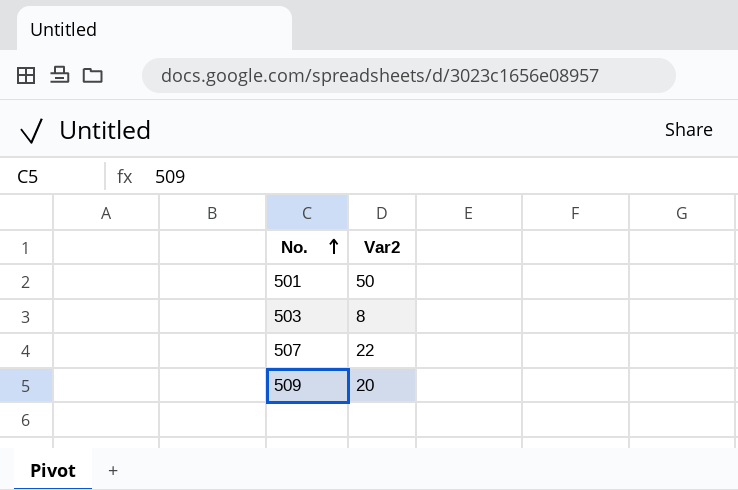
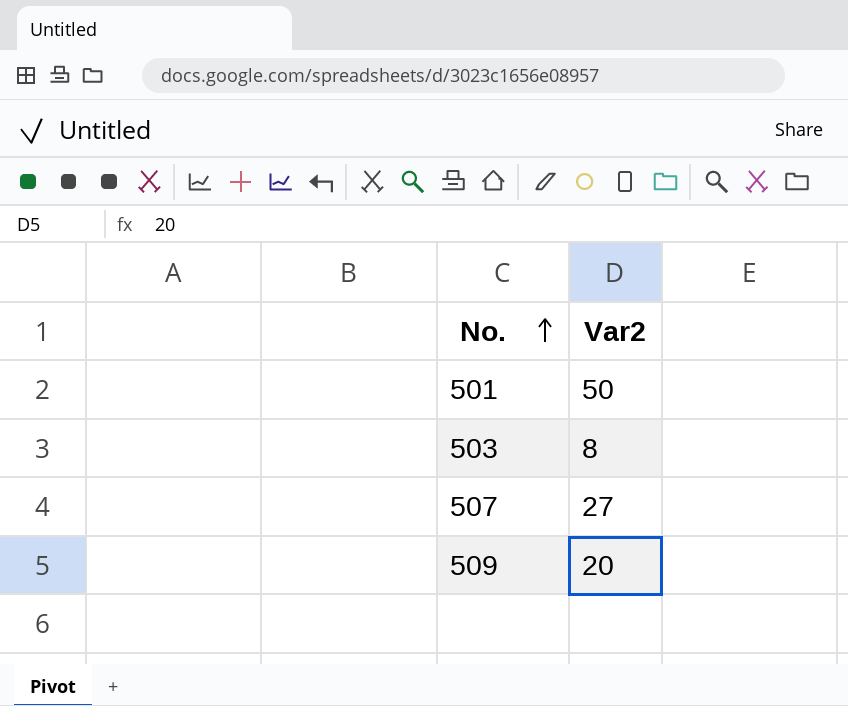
507 | Var2: 22 -> 27

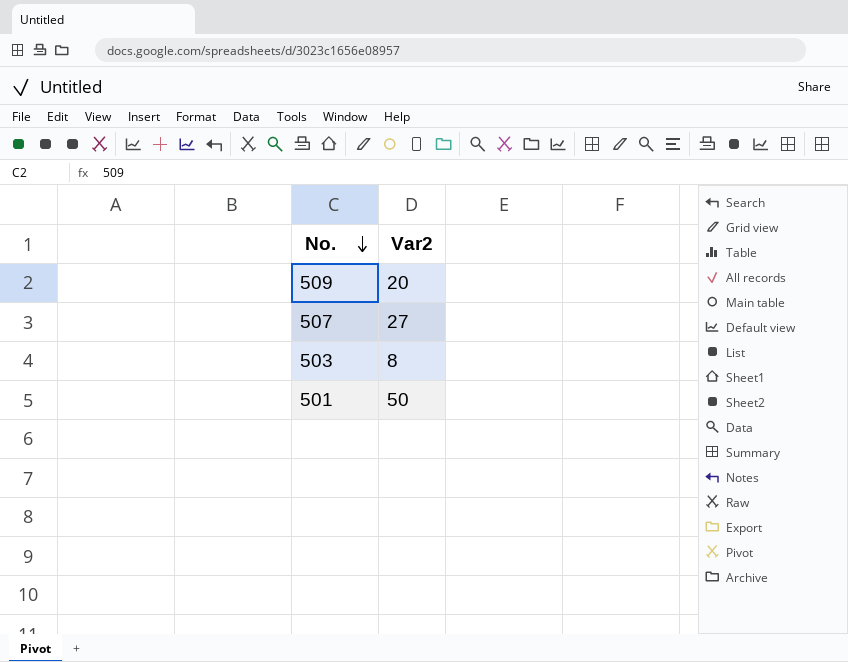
row order: No. ascending -> No. descending

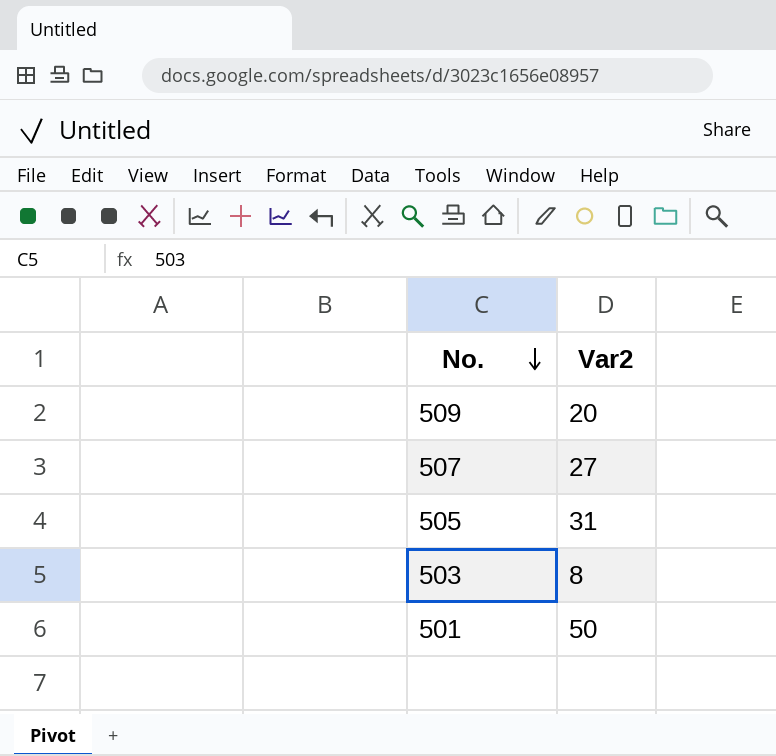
row 505: none -> 31

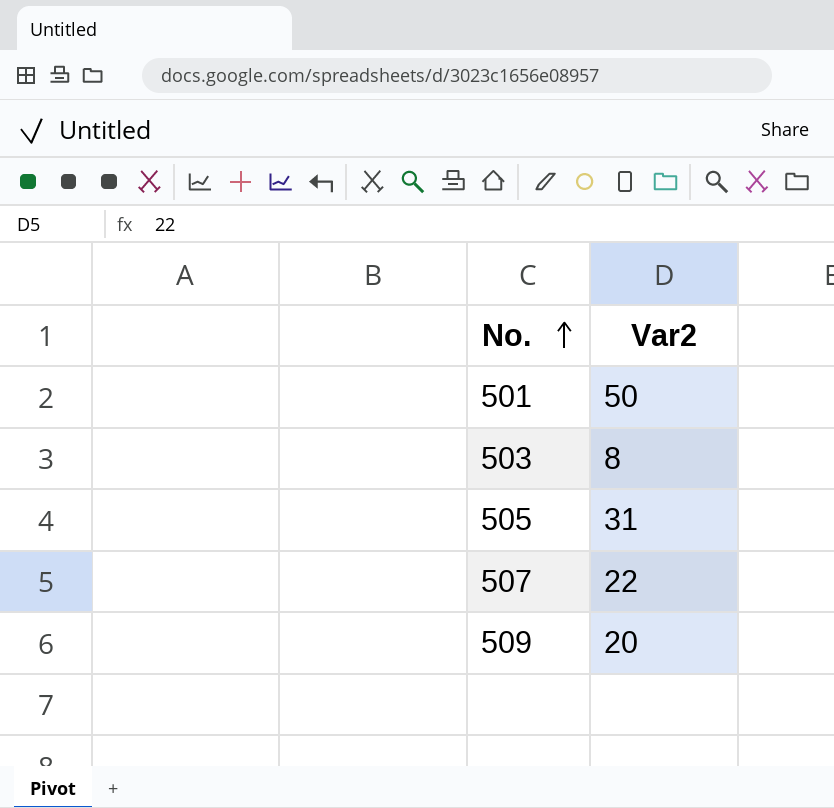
row order: No. descending -> No. ascending
507 | Var2: 27 -> 22

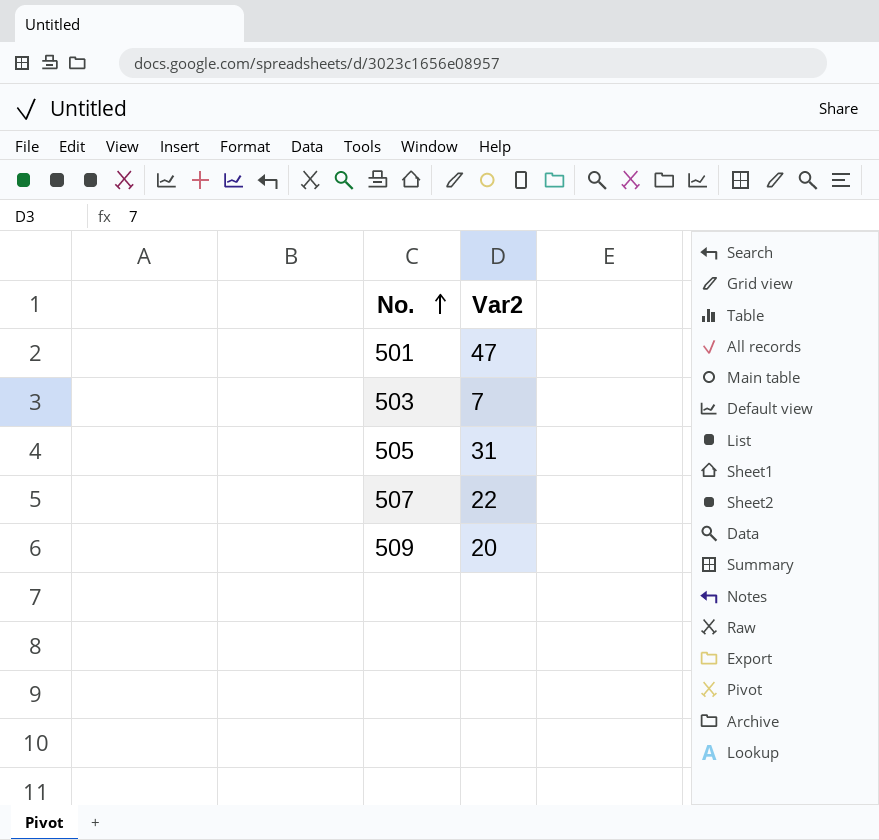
501 | Var2: 50 -> 47
503 | Var2: 8 -> 7

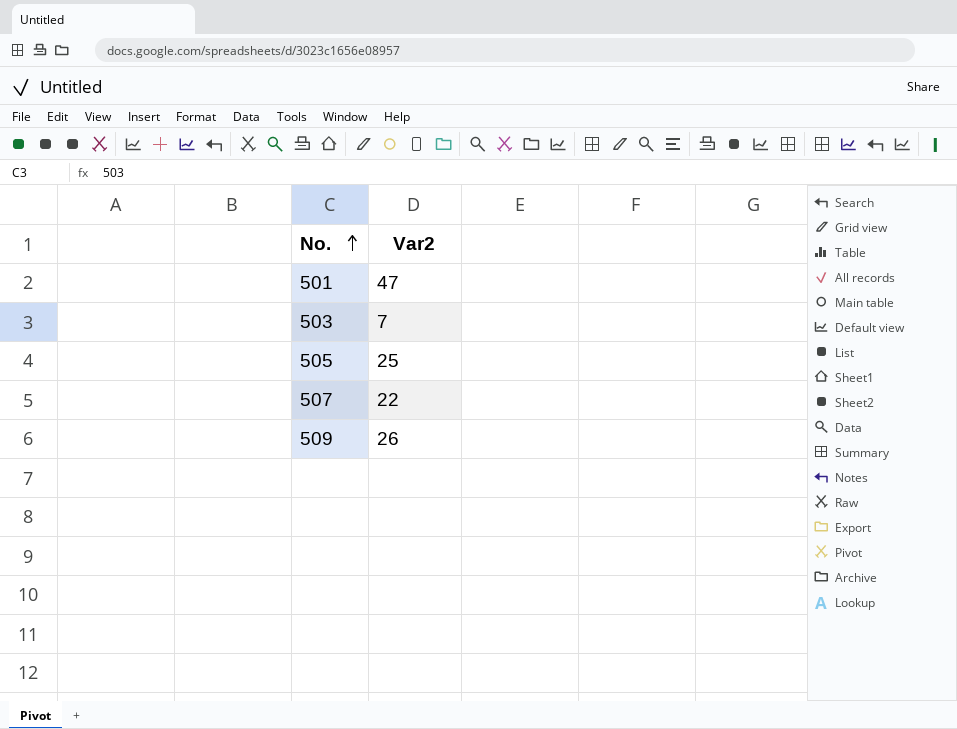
505 | Var2: 31 -> 25
509 | Var2: 20 -> 26

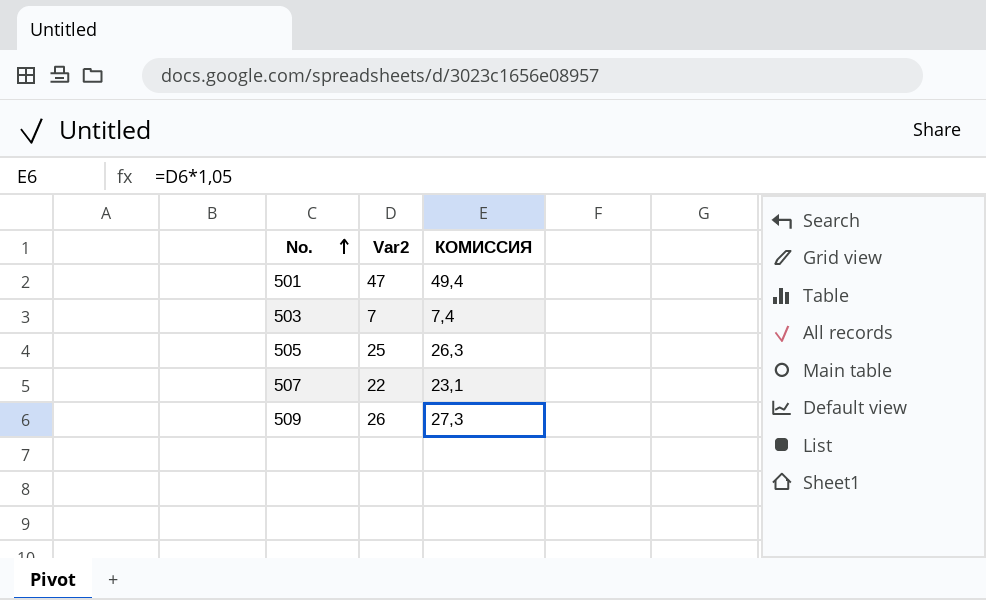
column КОМИССИЯ | formula: none -> [Var2] * 1,05

